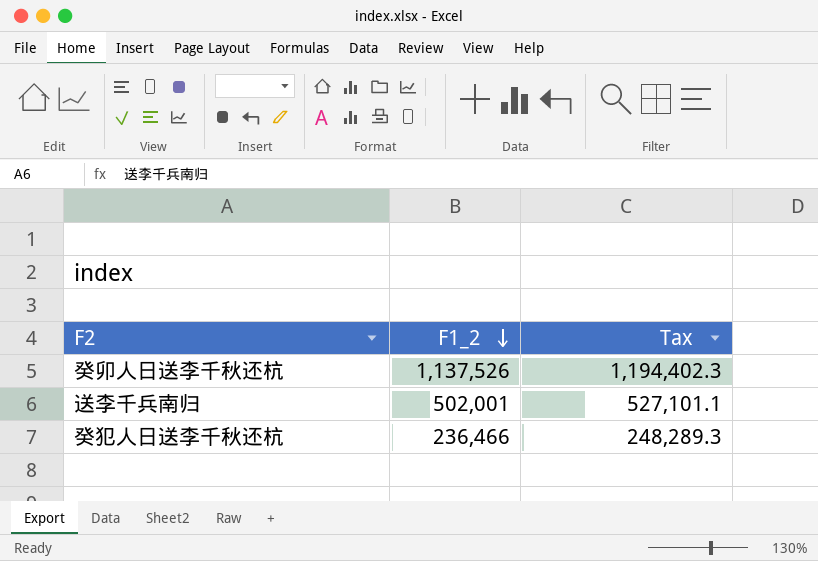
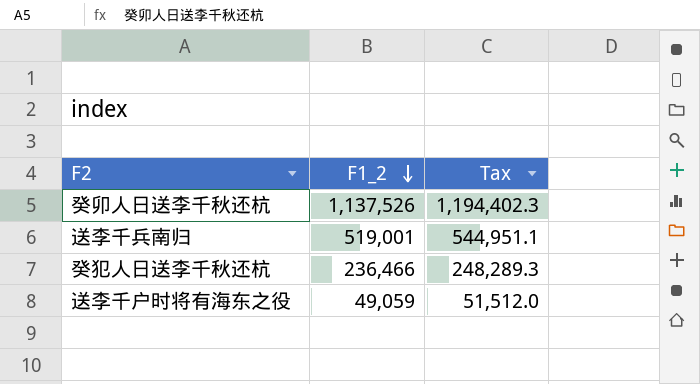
送李千兵南归 | F1_2: 502,001 -> 519,001
送李千兵南归 | Tax: 527,101.1 -> 544,951.1
row 送李千户时将有海东之役: none -> 49,059 | 51,512.0

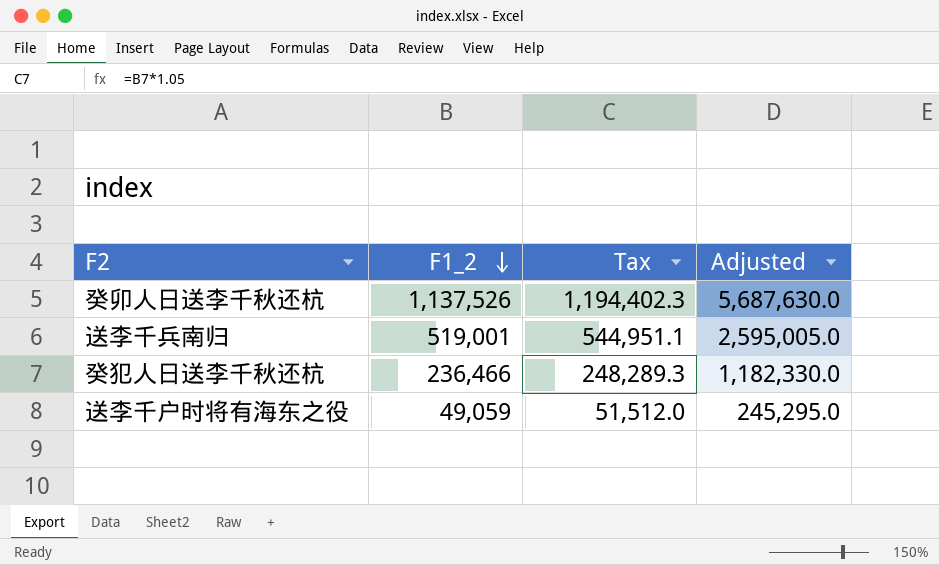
column Adjusted | formula: none -> [F1_2] * 5

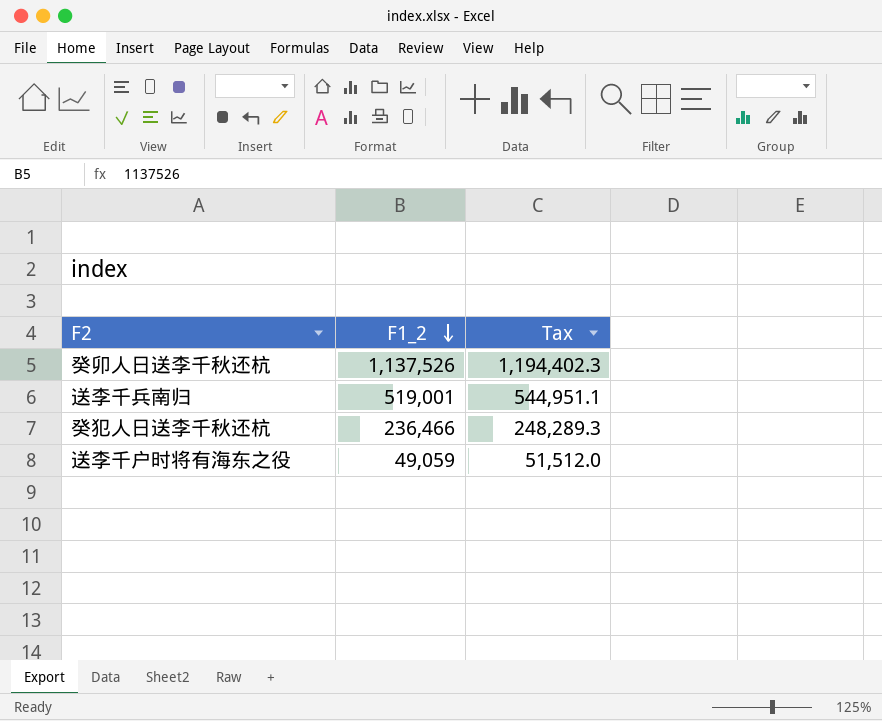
column Adjusted | formula: [F1_2] * 5 -> none

